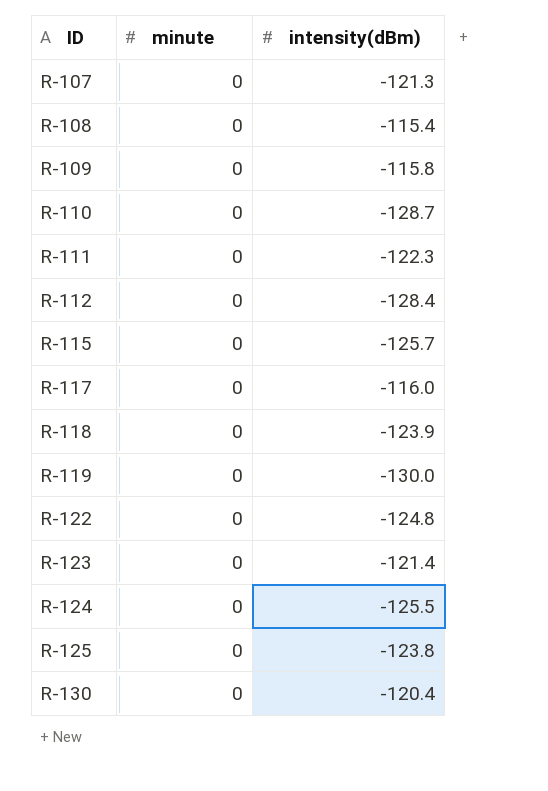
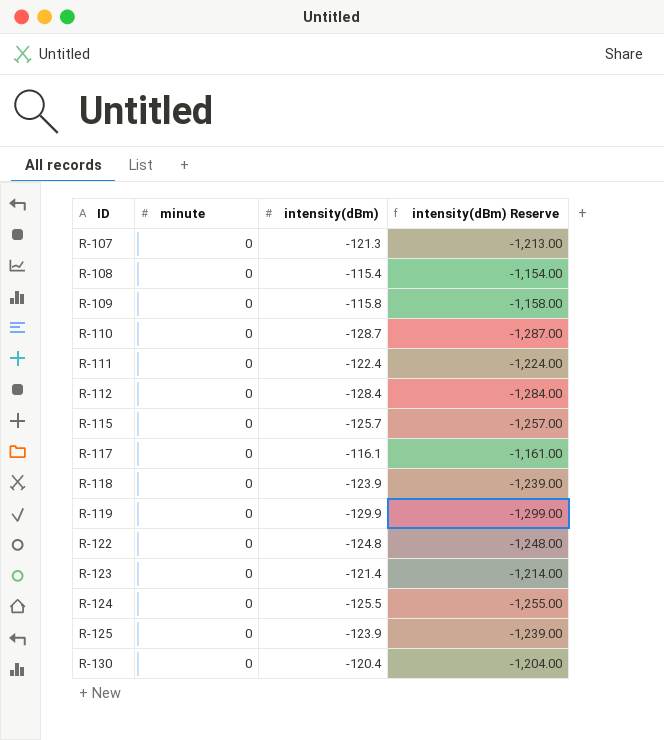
column intensity(dBm) Reserve | formula: none -> [intensity(dBm)] * 10
R-111 | intensity(dBm): -122.3 -> -122.4
R-117 | intensity(dBm): -116.0 -> -116.1
R-119 | intensity(dBm): -130.0 -> -129.9
R-125 | intensity(dBm): -123.8 -> -123.9

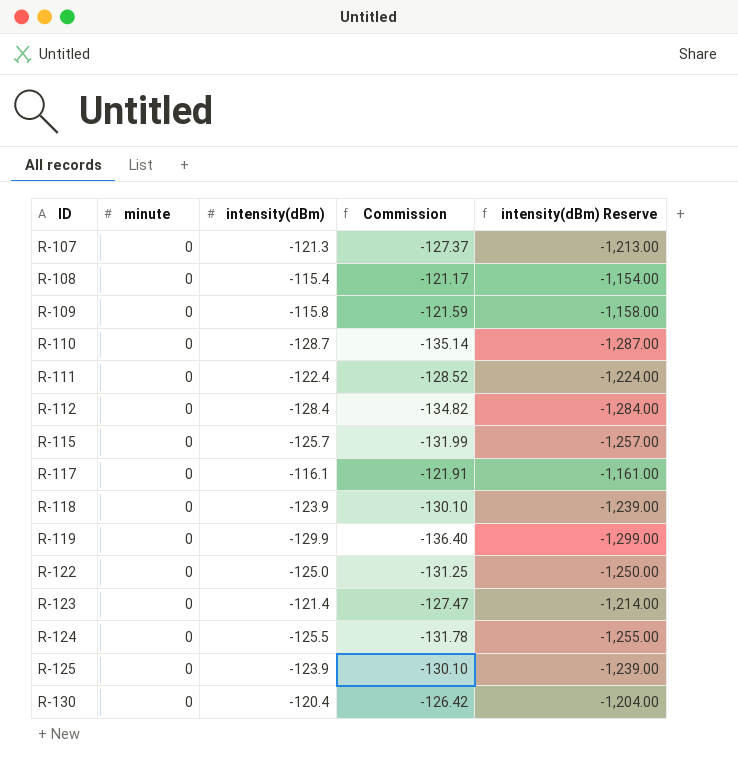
column Commission | formula: none -> [intensity(dBm)] * 1.05
R-122 | intensity(dBm): -124.8 -> -125.0
R-122 | intensity(dBm) Reserve: -1,248.00 -> -1,250.00

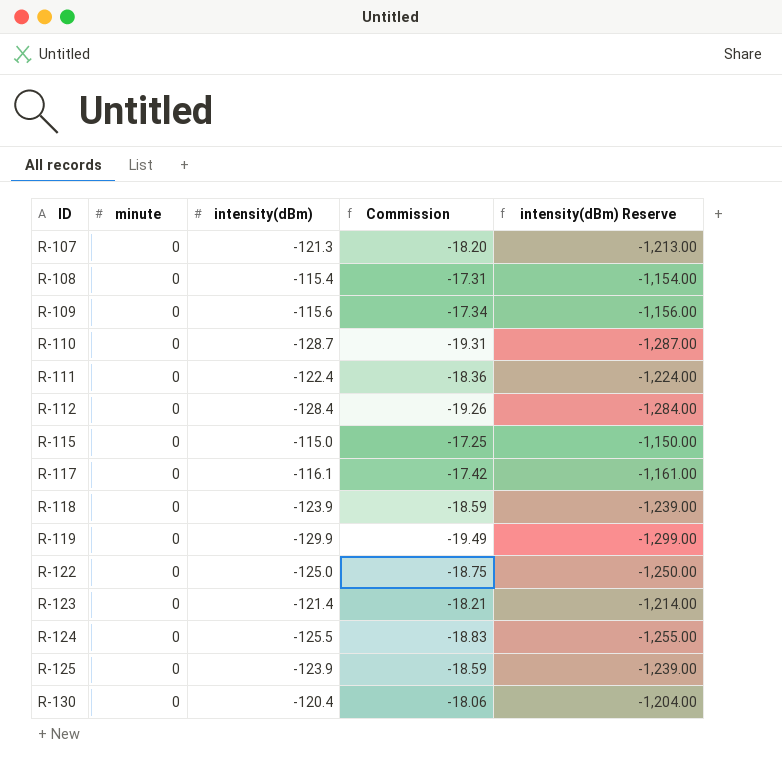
column Commission | formula: [intensity(dBm)] * 1.05 -> [intensity(dBm)] * 0.15
R-109 | intensity(dBm): -115.8 -> -115.6
R-109 | intensity(dBm) Reserve: -1,158.00 -> -1,156.00
R-115 | intensity(dBm): -125.7 -> -115.0
R-115 | intensity(dBm) Reserve: -1,257.00 -> -1,150.00

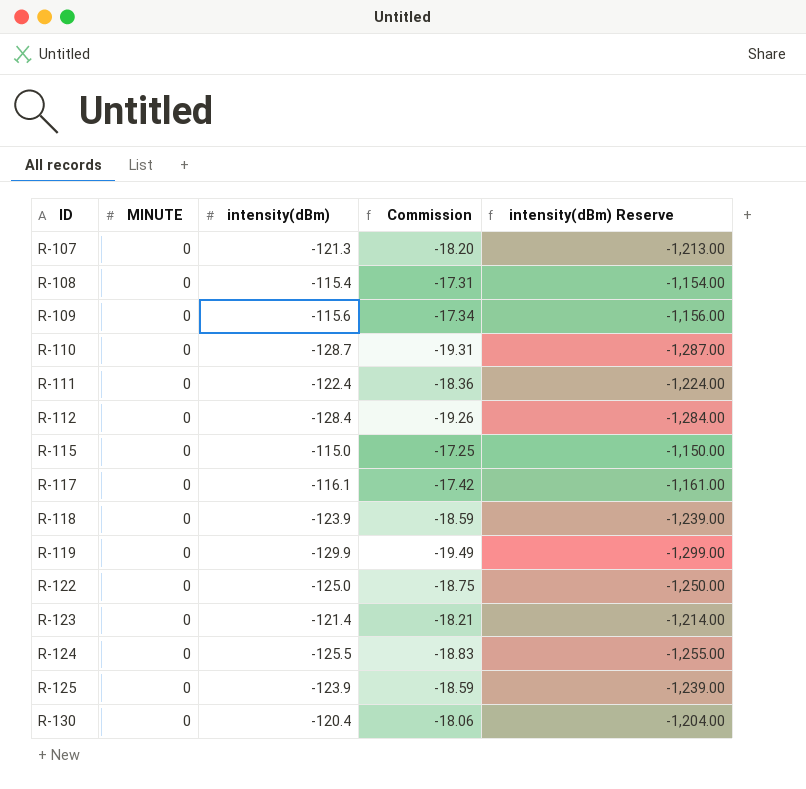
column name: minute -> MINUTE

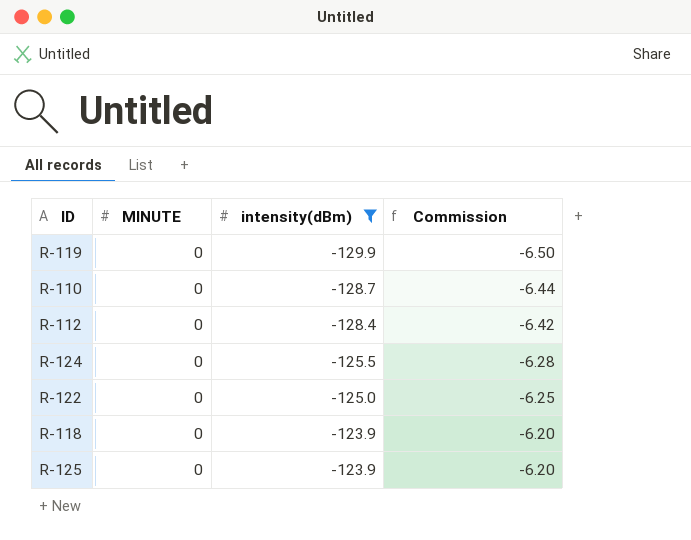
filter: none -> intensity(dBm) <= -123.9
row order: ID ascending -> intensity(dBm) ascending
column intensity(dBm) Reserve | formula: [intensity(dBm)] * 10 -> none
column Commission | formula: [intensity(dBm)] * 0.15 -> [intensity(dBm)] * 0.05

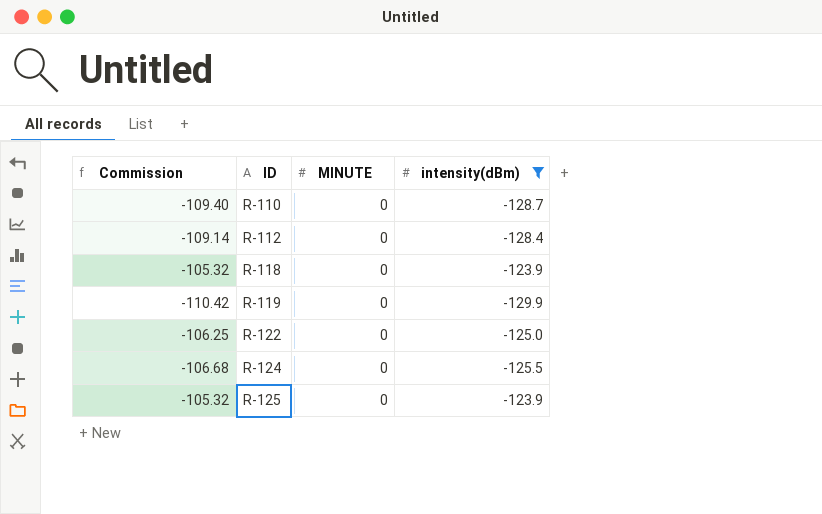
row order: intensity(dBm) ascending -> ID ascending
column Commission | formula: [intensity(dBm)] * 0.05 -> [intensity(dBm)] * 0.85
column Commission | position: 4 -> 1

